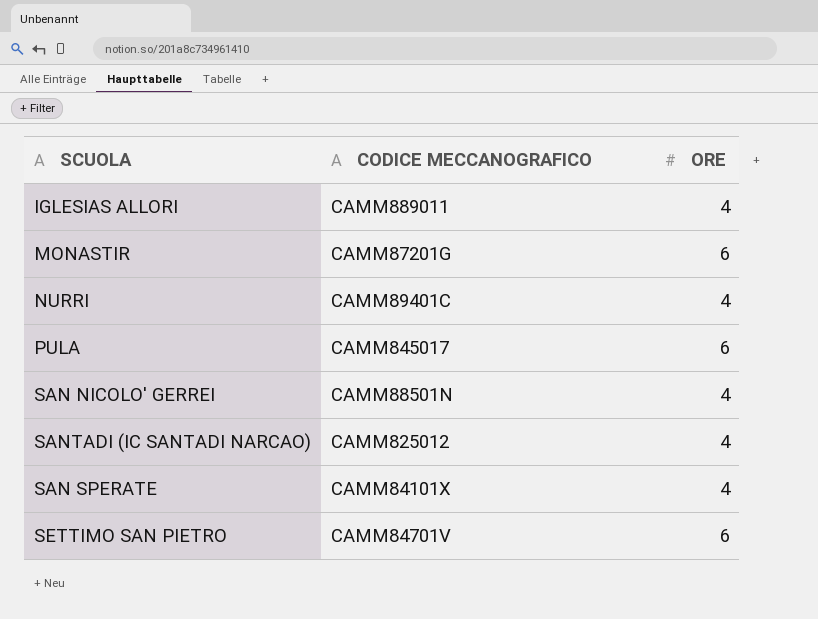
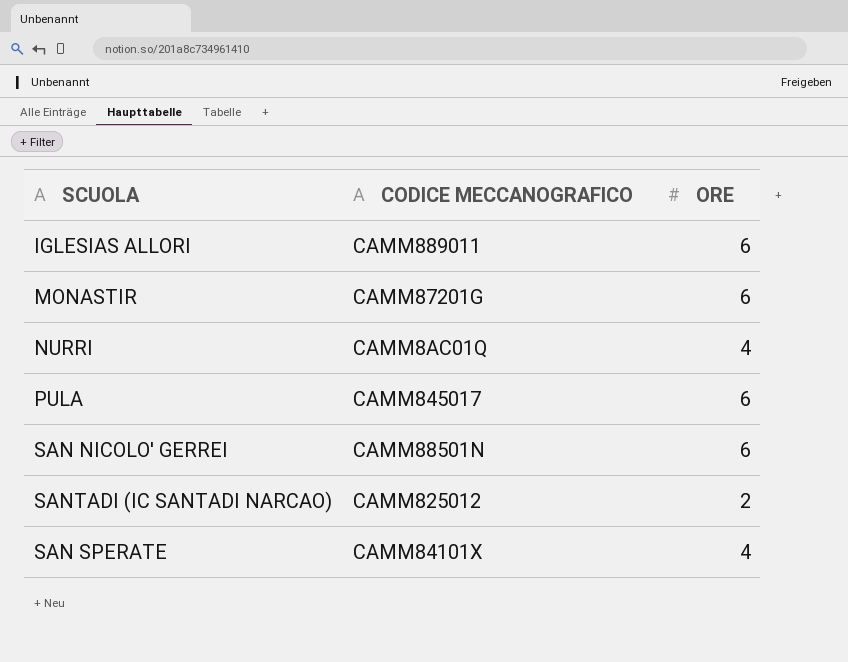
row SETTIMO SAN PIETRO: CAMM84701V | 6 -> none
IGLESIAS ALLORI | ORE: 4 -> 6
NURRI | CODICE MECCANOGRAFICO: CAMM89401C -> CAMM8AC01Q
SAN NICOLO' GERREI | ORE: 4 -> 6
SANTADI (IC SANTADI NARCAO) | ORE: 4 -> 2

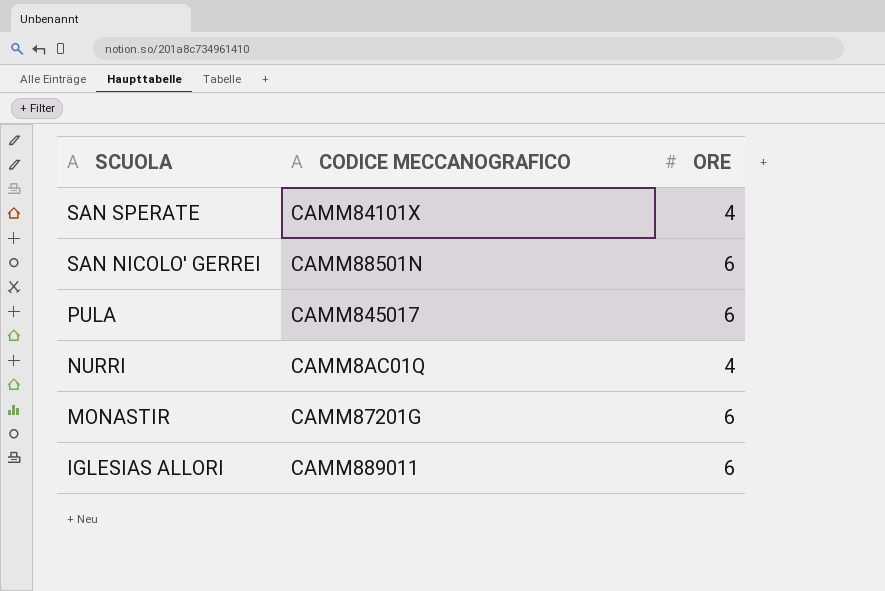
row order: none -> SCUOLA descending
row SANTADI (IC SANTADI NARCAO): CAMM825012 | 2 -> none

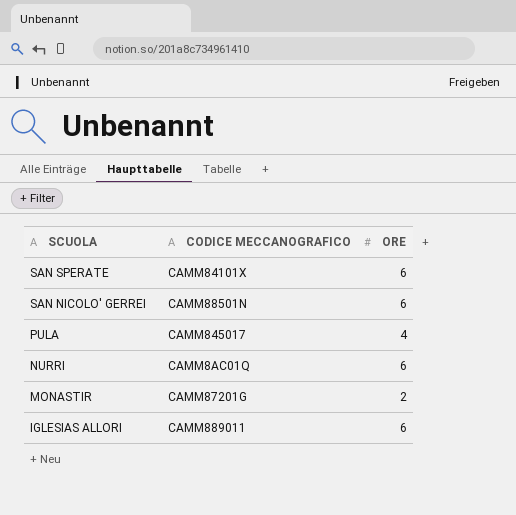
SAN SPERATE | ORE: 4 -> 6
PULA | ORE: 6 -> 4
NURRI | ORE: 4 -> 6
MONASTIR | ORE: 6 -> 2

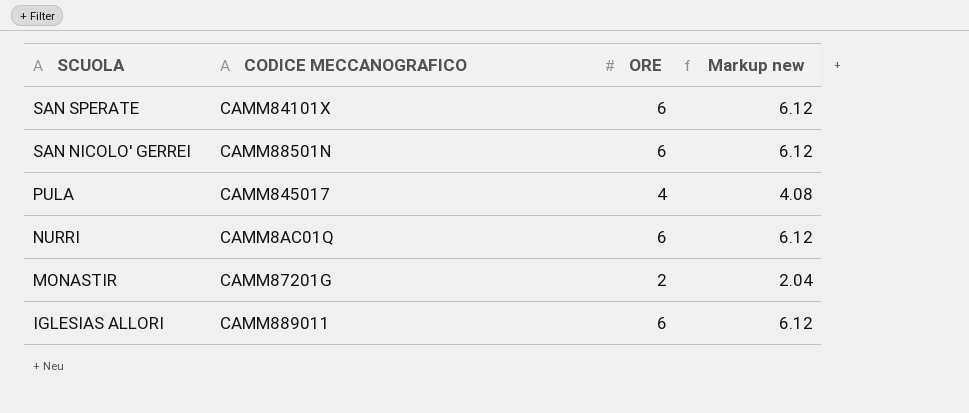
column Markup new | formula: none -> [ORE] * 1.02

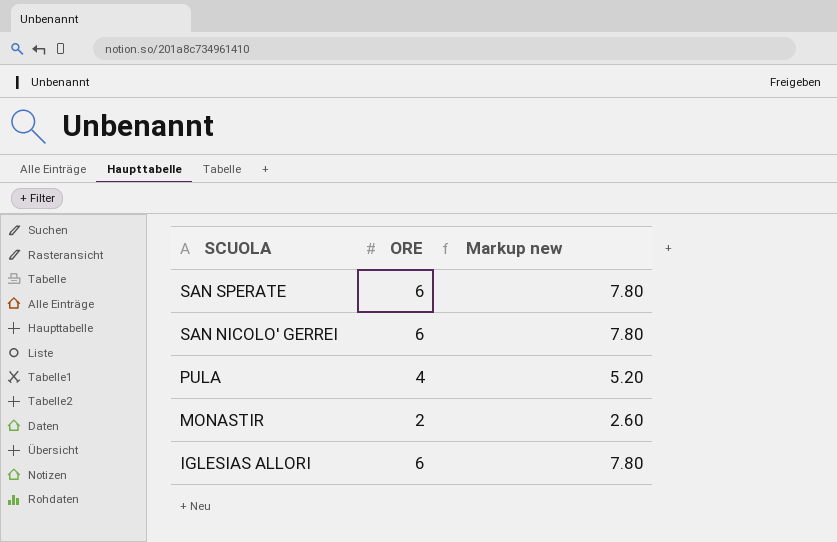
column CODICE MECCANOGRAFICO | position: 2 -> none
column Markup new | formula: [ORE] * 1.02 -> [ORE] * 1.3
row NURRI: CAMM8AC01Q | 6 | 6.12 -> none

